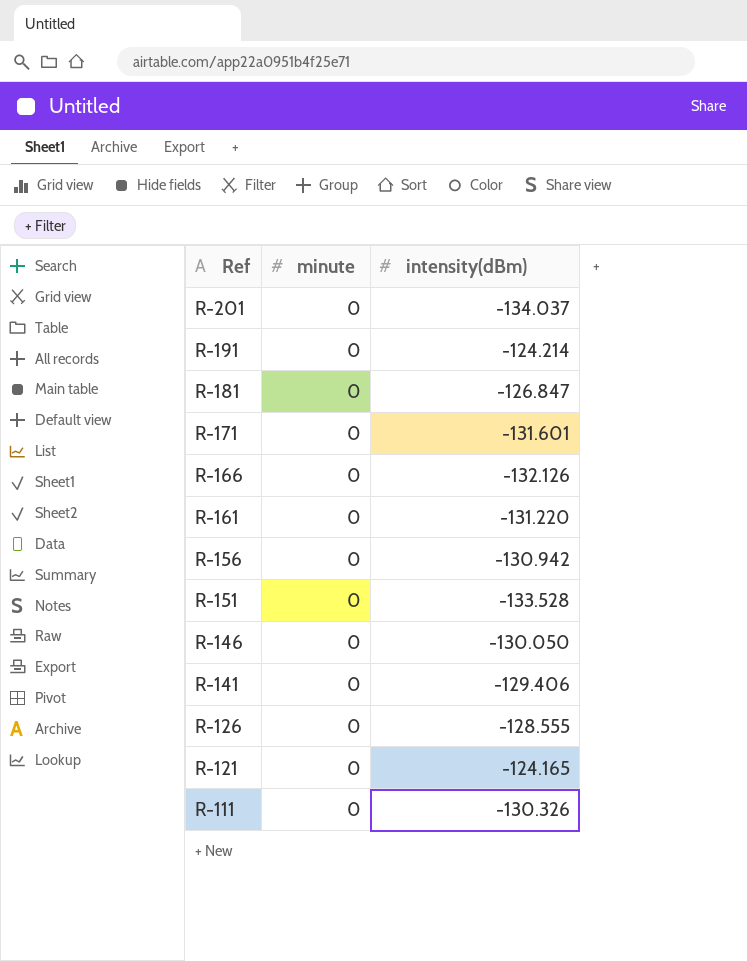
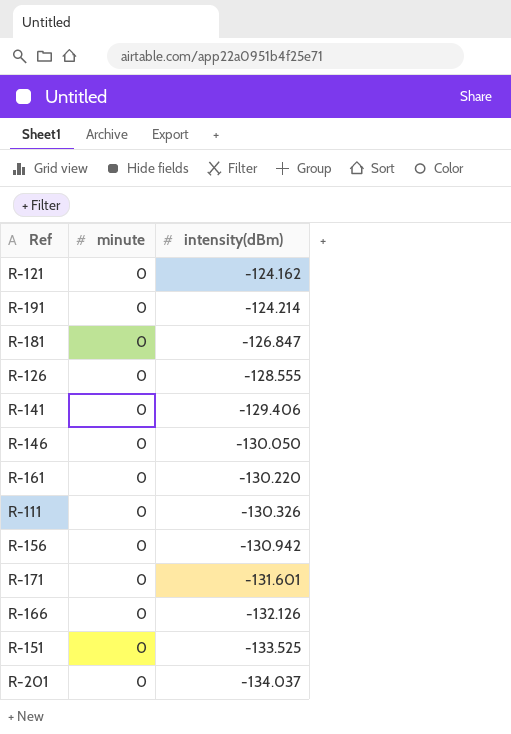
row order: Ref descending -> intensity(dBm) descending
R-121 | intensity(dBm): -124.165 -> -124.162
R-161 | intensity(dBm): -131.220 -> -130.220
R-151 | intensity(dBm): -133.528 -> -133.525

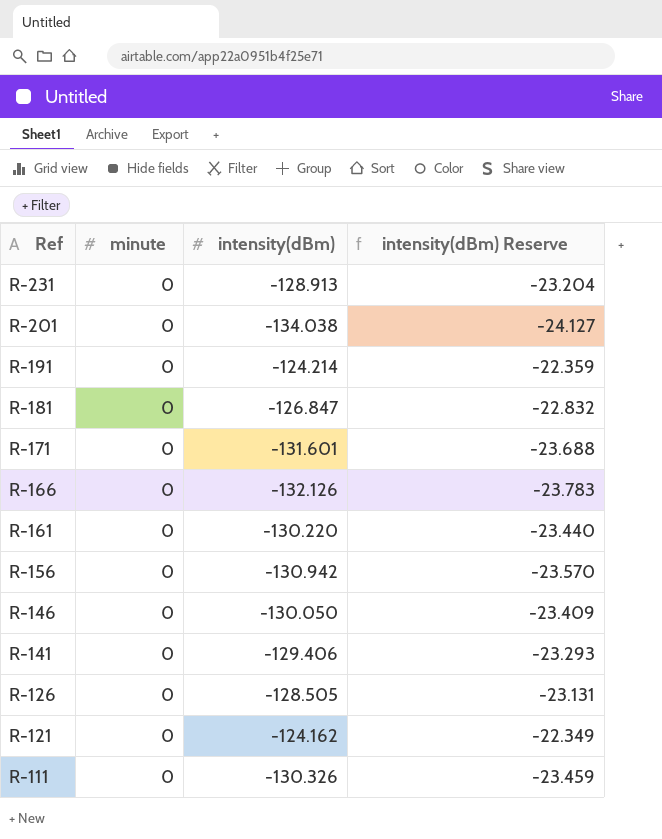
row order: intensity(dBm) descending -> Ref descending
column intensity(dBm) Reserve | formula: none -> [intensity(dBm)] * 0.18
row R-151: 0 | -133.525 -> none
row R-231: none -> 0 | -128.913 | -23.204
R-201 | intensity(dBm): -134.037 -> -134.038
R-126 | intensity(dBm): -128.555 -> -128.505

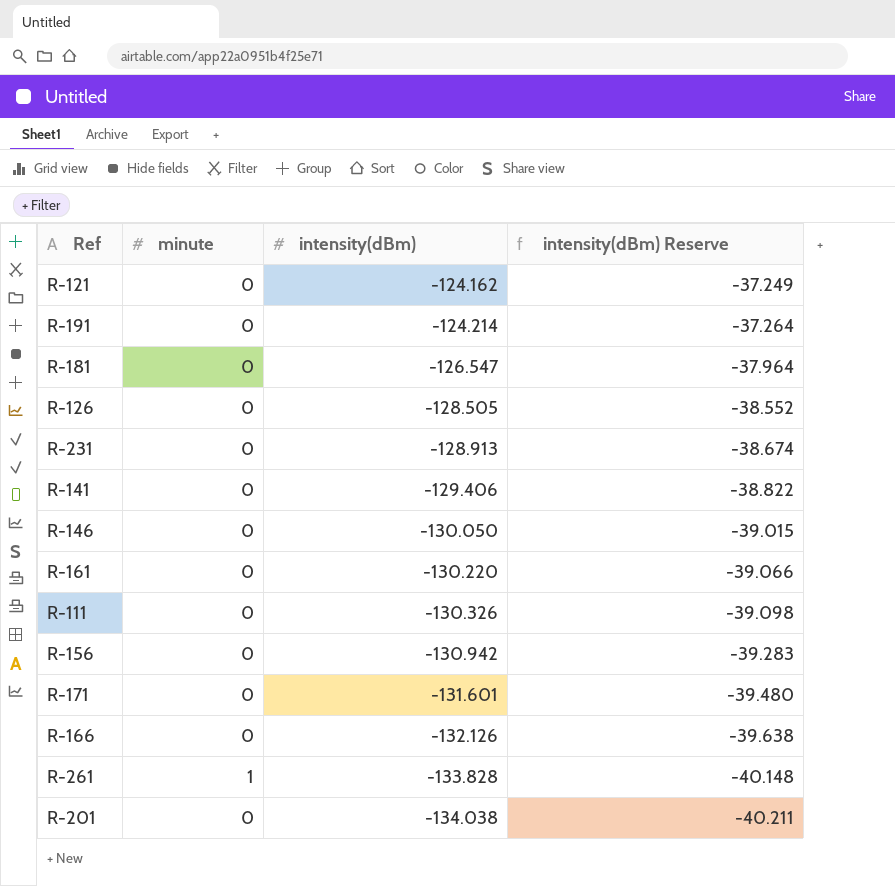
row order: Ref descending -> intensity(dBm) descending
column intensity(dBm) Reserve | formula: [intensity(dBm)] * 0.18 -> [intensity(dBm)] * 0.3
R-181 | intensity(dBm): -126.847 -> -126.547
row R-261: none -> 1 | -133.828 | -40.148

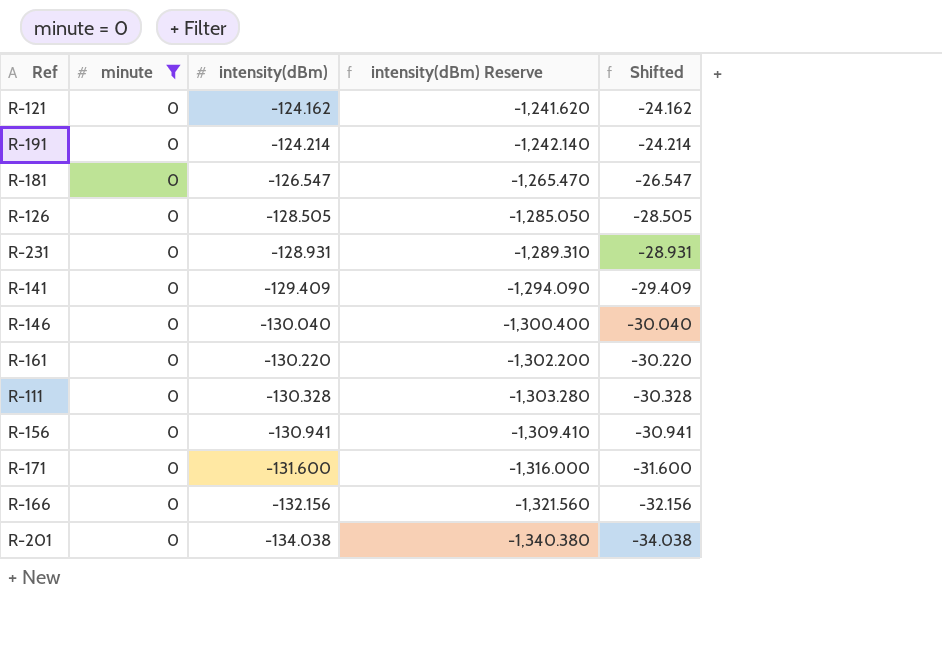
filter: none -> minute = 0
column intensity(dBm) Reserve | formula: [intensity(dBm)] * 0.3 -> [intensity(dBm)] * 10
column Shifted | formula: none -> [intensity(dBm)] + 100
R-231 | intensity(dBm): -128.913 -> -128.931
R-141 | intensity(dBm): -129.406 -> -129.409
R-146 | intensity(dBm): -130.050 -> -130.040
R-111 | intensity(dBm): -130.326 -> -130.328
R-156 | intensity(dBm): -130.942 -> -130.941
R-171 | intensity(dBm): -131.601 -> -131.600
R-166 | intensity(dBm): -132.126 -> -132.156

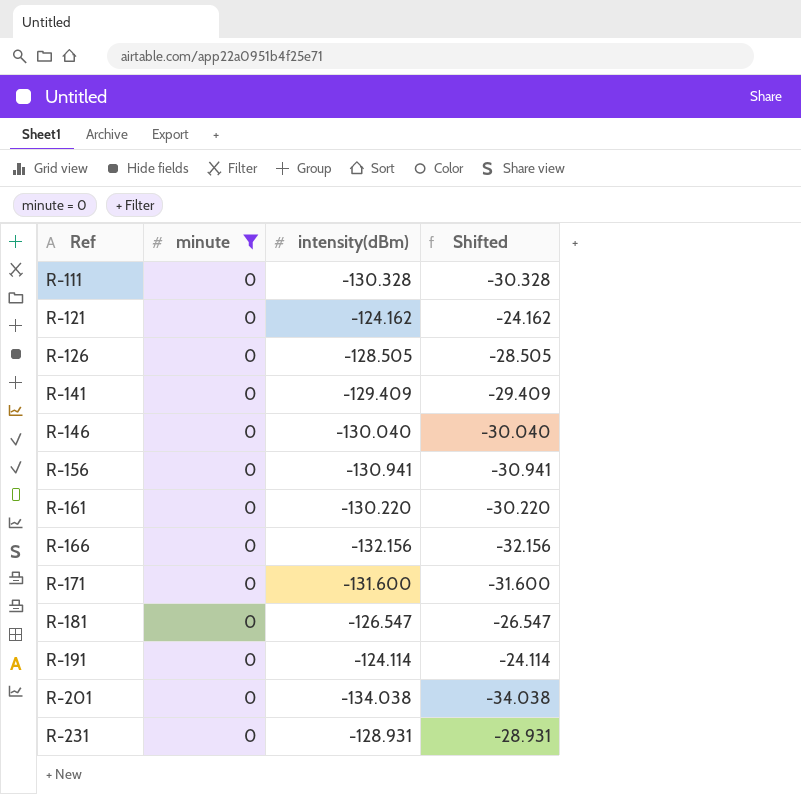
row order: intensity(dBm) descending -> Ref ascending
column intensity(dBm) Reserve | formula: [intensity(dBm)] * 10 -> none
R-191 | intensity(dBm): -124.214 -> -124.114
R-191 | Shifted: -24.214 -> -24.114

